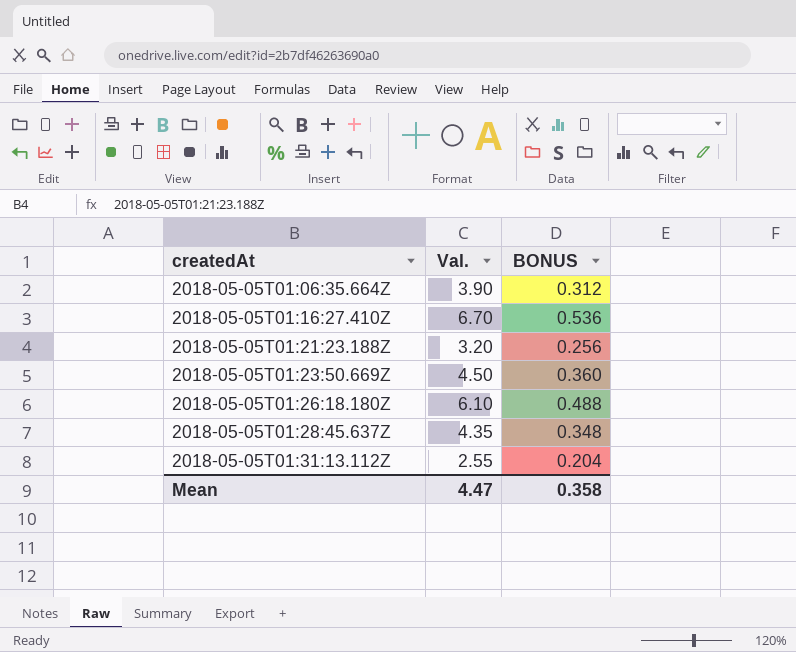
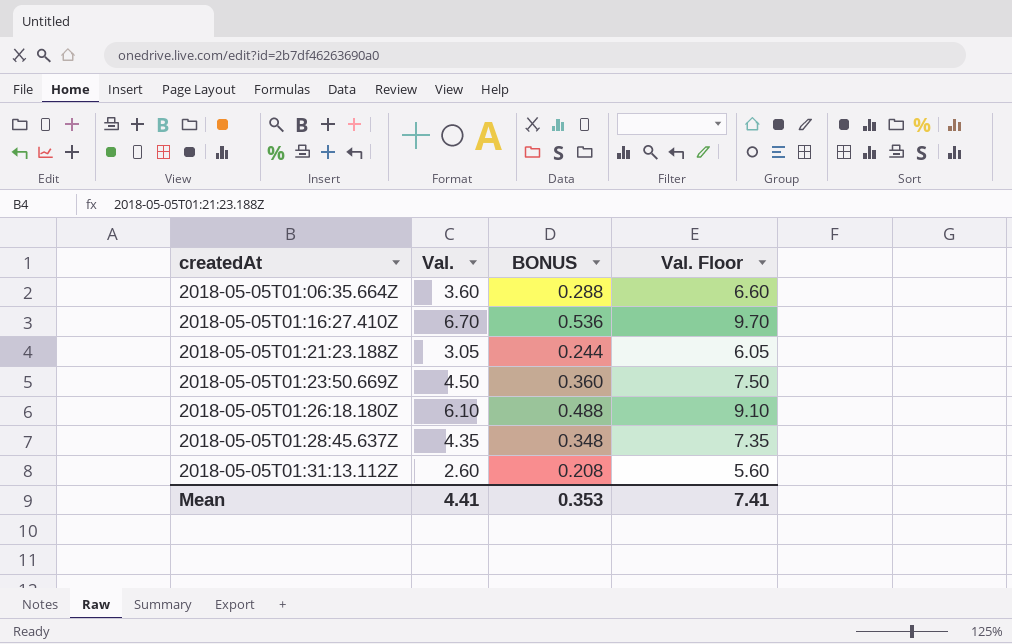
column Val. Floor | formula: none -> [Val.] + 3
2018-05-05T01:06:35.664Z | Val.: 3.90 -> 3.60
2018-05-05T01:06:35.664Z | BONUS: 0.312 -> 0.288
2018-05-05T01:21:23.188Z | Val.: 3.20 -> 3.05
2018-05-05T01:21:23.188Z | BONUS: 0.256 -> 0.244
2018-05-05T01:31:13.112Z | Val.: 2.55 -> 2.60
2018-05-05T01:31:13.112Z | BONUS: 0.204 -> 0.208
Mean | Val.: 4.47 -> 4.41
Mean | BONUS: 0.358 -> 0.353

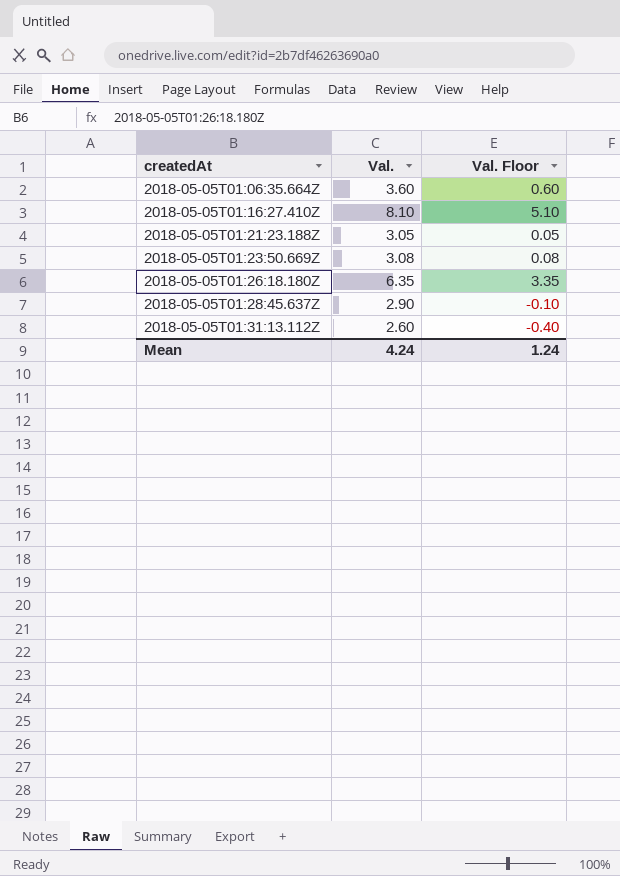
column BONUS | formula: [Val.] * 0.08 -> none
column Val. Floor | formula: [Val.] + 3 -> [Val.] - 3
2018-05-05T01:16:27.410Z | Val.: 6.70 -> 8.10
2018-05-05T01:23:50.669Z | Val.: 4.50 -> 3.08
2018-05-05T01:26:18.180Z | Val.: 6.10 -> 6.35
2018-05-05T01:28:45.637Z | Val.: 4.35 -> 2.90
Mean | Val.: 4.41 -> 4.24
Mean | Val. Floor: 7.41 -> 1.24

